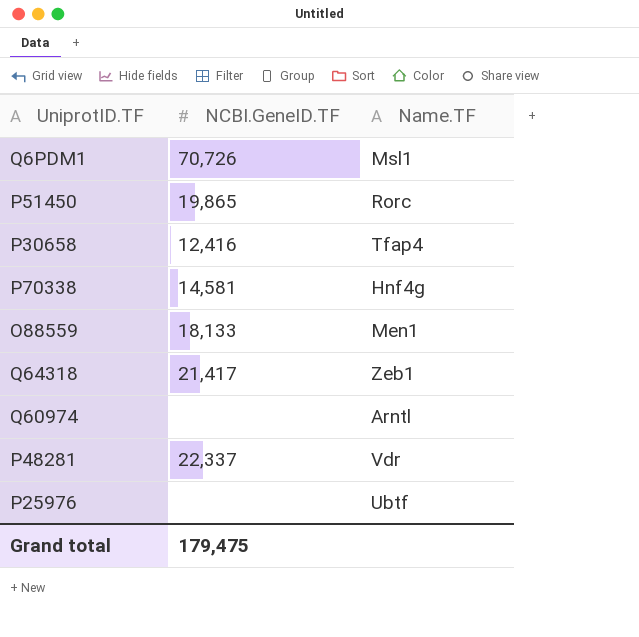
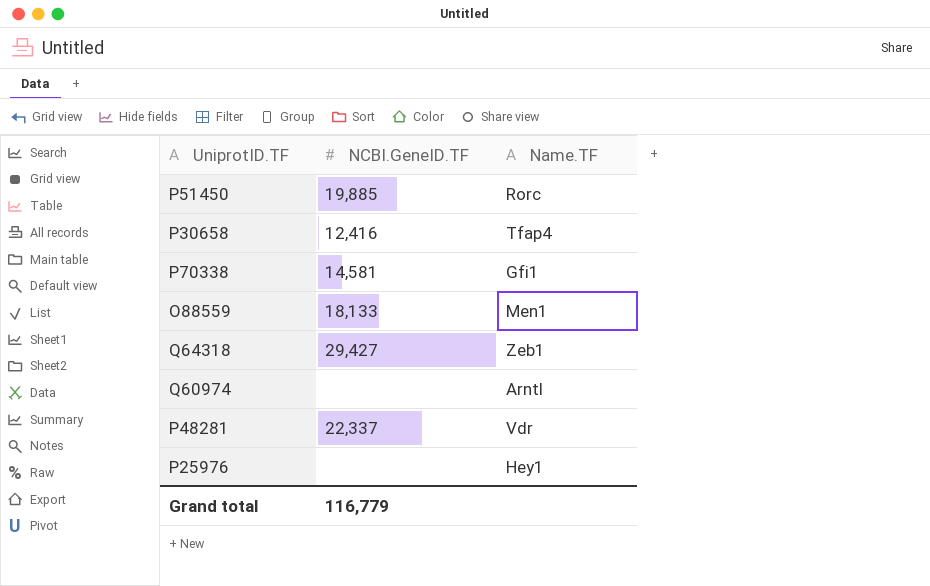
row Q6PDM1: 70,726 | Msl1 -> none
P51450 | NCBI.GeneID.TF: 19,865 -> 19,885
P70338 | Name.TF: Hnf4g -> Gfi1
Q64318 | NCBI.GeneID.TF: 21,417 -> 29,427
P25976 | Name.TF: Ubtf -> Hey1
Grand total | NCBI.GeneID.TF: 179,475 -> 116,779

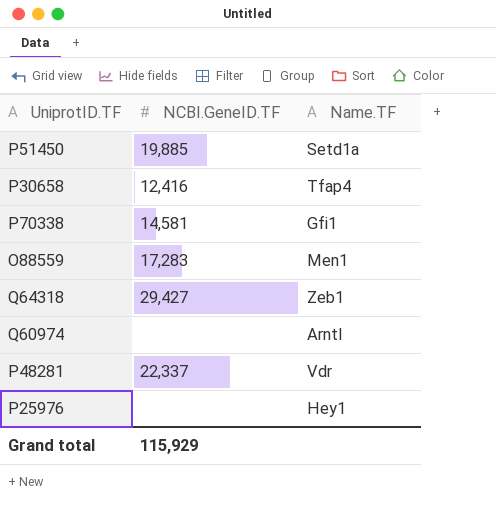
P51450 | Name.TF: Rorc -> Setd1a
O88559 | NCBI.GeneID.TF: 18,133 -> 17,283
Grand total | NCBI.GeneID.TF: 116,779 -> 115,929

